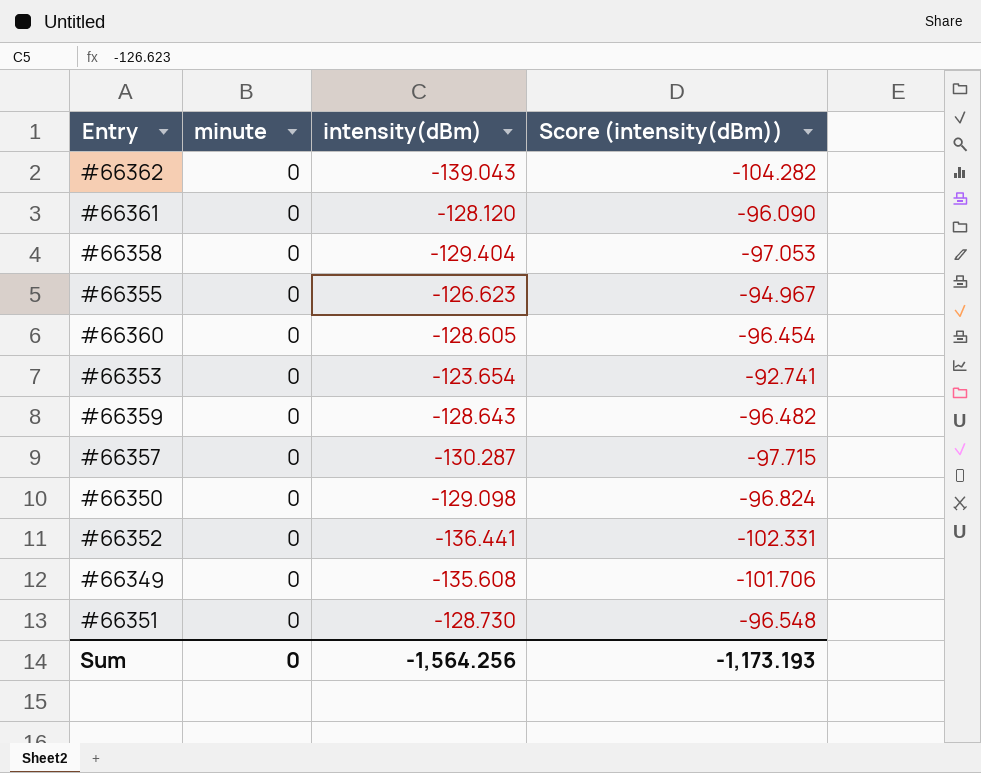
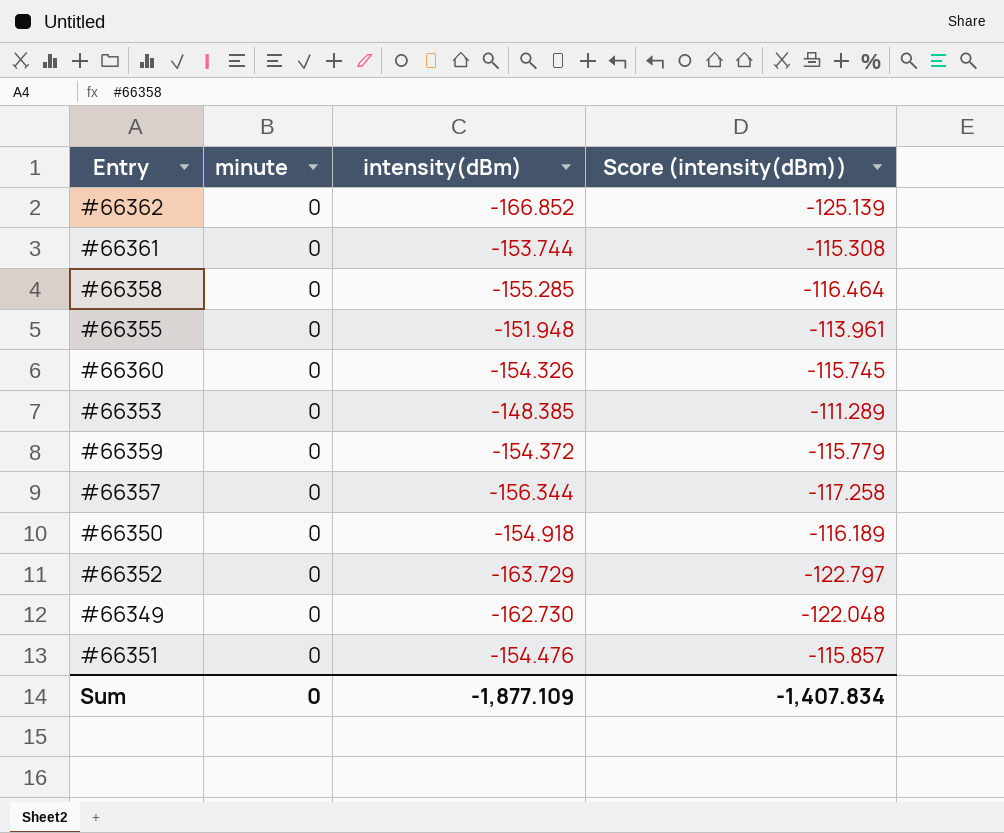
#66362 | intensity(dBm): -139.043 -> -166.852
#66362 | Score (intensity(dBm)): -104.282 -> -125.139
#66361 | intensity(dBm): -128.120 -> -153.744
#66361 | Score (intensity(dBm)): -96.090 -> -115.308
#66358 | intensity(dBm): -129.404 -> -155.285
#66358 | Score (intensity(dBm)): -97.053 -> -116.464
#66355 | intensity(dBm): -126.623 -> -151.948
#66355 | Score (intensity(dBm)): -94.967 -> -113.961
#66360 | intensity(dBm): -128.605 -> -154.326
#66360 | Score (intensity(dBm)): -96.454 -> -115.745
#66353 | intensity(dBm): -123.654 -> -148.385
#66353 | Score (intensity(dBm)): -92.741 -> -111.289
#66359 | intensity(dBm): -128.643 -> -154.372
#66359 | Score (intensity(dBm)): -96.482 -> -115.779
#66357 | intensity(dBm): -130.287 -> -156.344
#66357 | Score (intensity(dBm)): -97.715 -> -117.258
#66350 | intensity(dBm): -129.098 -> -154.918
#66350 | Score (intensity(dBm)): -96.824 -> -116.189
#66352 | intensity(dBm): -136.441 -> -163.729
#66352 | Score (intensity(dBm)): -102.331 -> -122.797
#66349 | intensity(dBm): -135.608 -> -162.730
#66349 | Score (intensity(dBm)): -101.706 -> -122.048
#66351 | intensity(dBm): -128.730 -> -154.476
#66351 | Score (intensity(dBm)): -96.548 -> -115.857
Sum | intensity(dBm): -1,564.256 -> -1,877.109
Sum | Score (intensity(dBm)): -1,173.193 -> -1,407.834

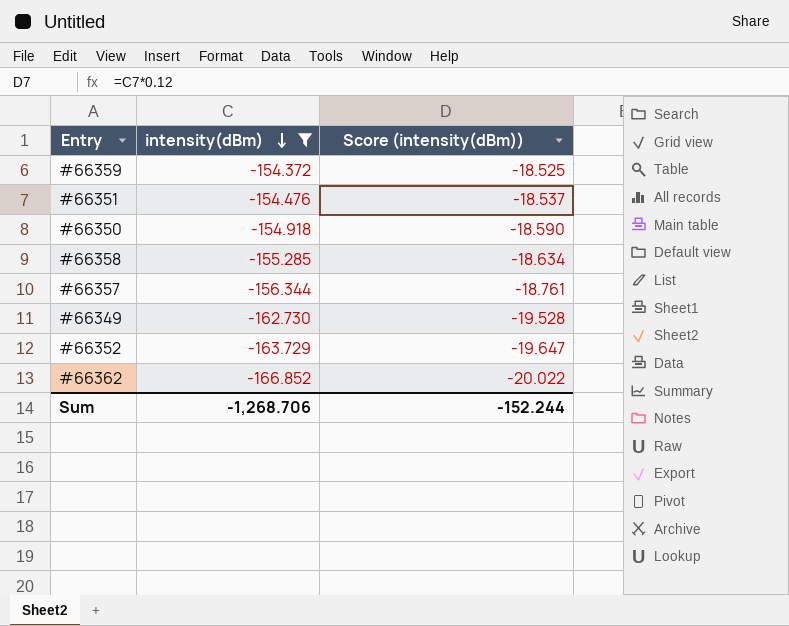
filter: none -> intensity(dBm) <= -154.372
row order: none -> intensity(dBm) descending
column minute | position: 2 -> none
column Score (intensity(dBm)) | formula: [intensity(dBm)] * 0.75 -> [intensity(dBm)] * 0.12
Sum | intensity(dBm): -1,877.109 -> -1,268.706
Sum | Score (intensity(dBm)): -1,407.834 -> -152.244

